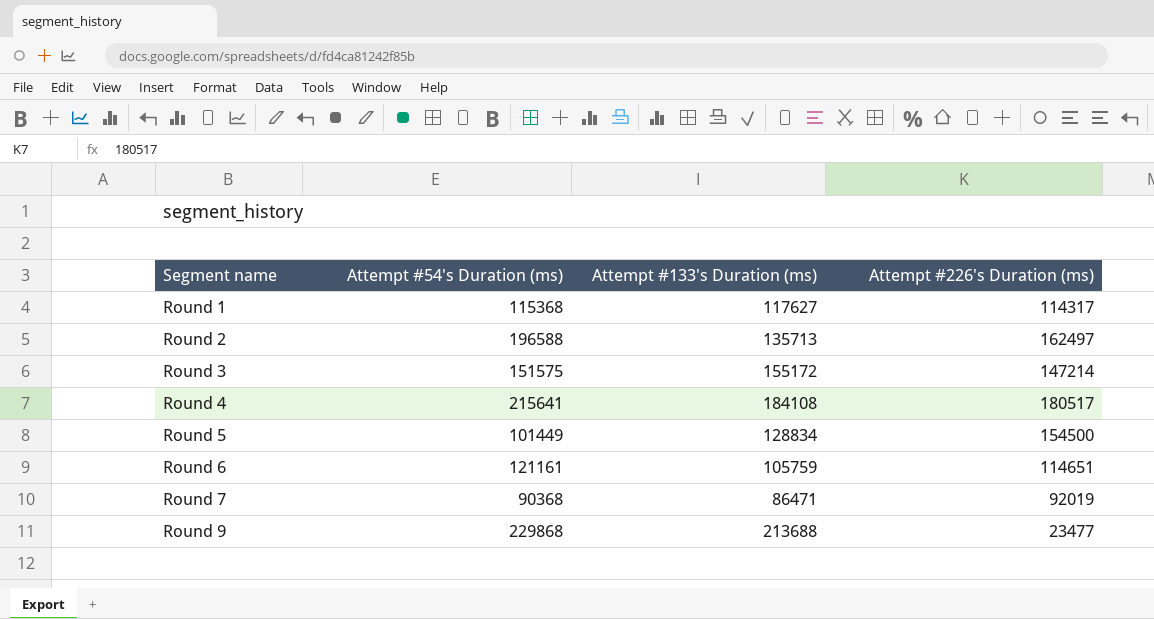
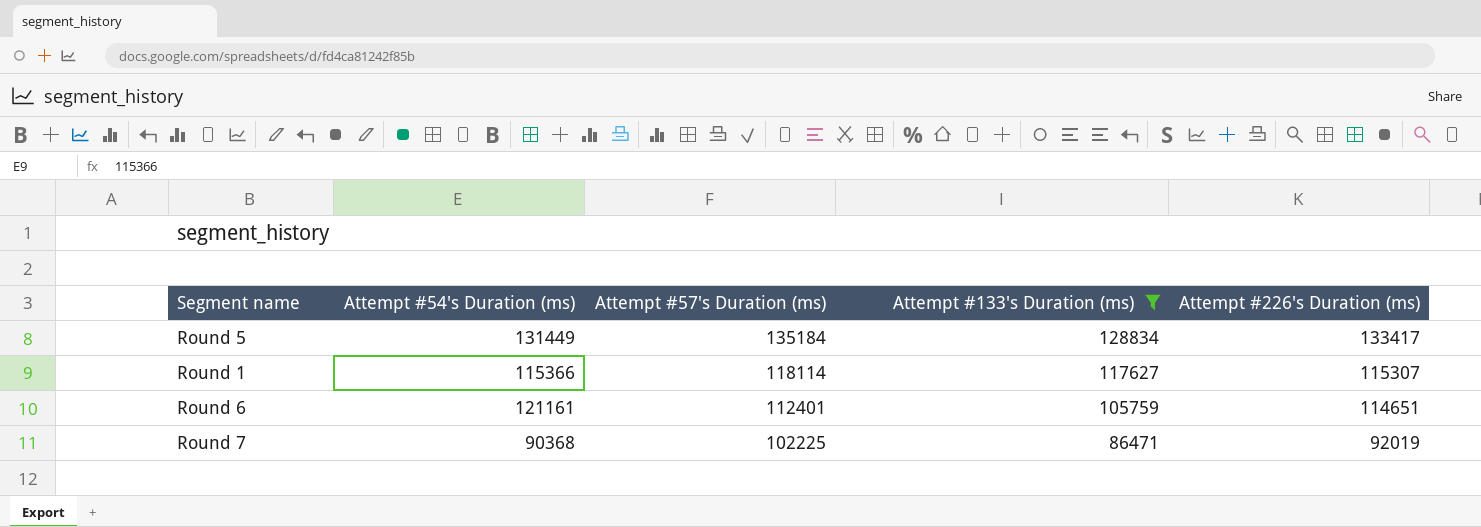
filter: none -> Attempt #133's Duration (ms) <= 128834
row order: Segment name ascending -> Attempt #57's Duration (ms) descending
column Attempt #57's Duration (ms) | position: none -> 3
Round 5 | Attempt #54's Duration (ms): 101449 -> 131449
Round 5 | Attempt #226's Duration (ms): 154500 -> 133417
Round 1 | Attempt #54's Duration (ms): 115368 -> 115366
Round 1 | Attempt #226's Duration (ms): 114317 -> 115307

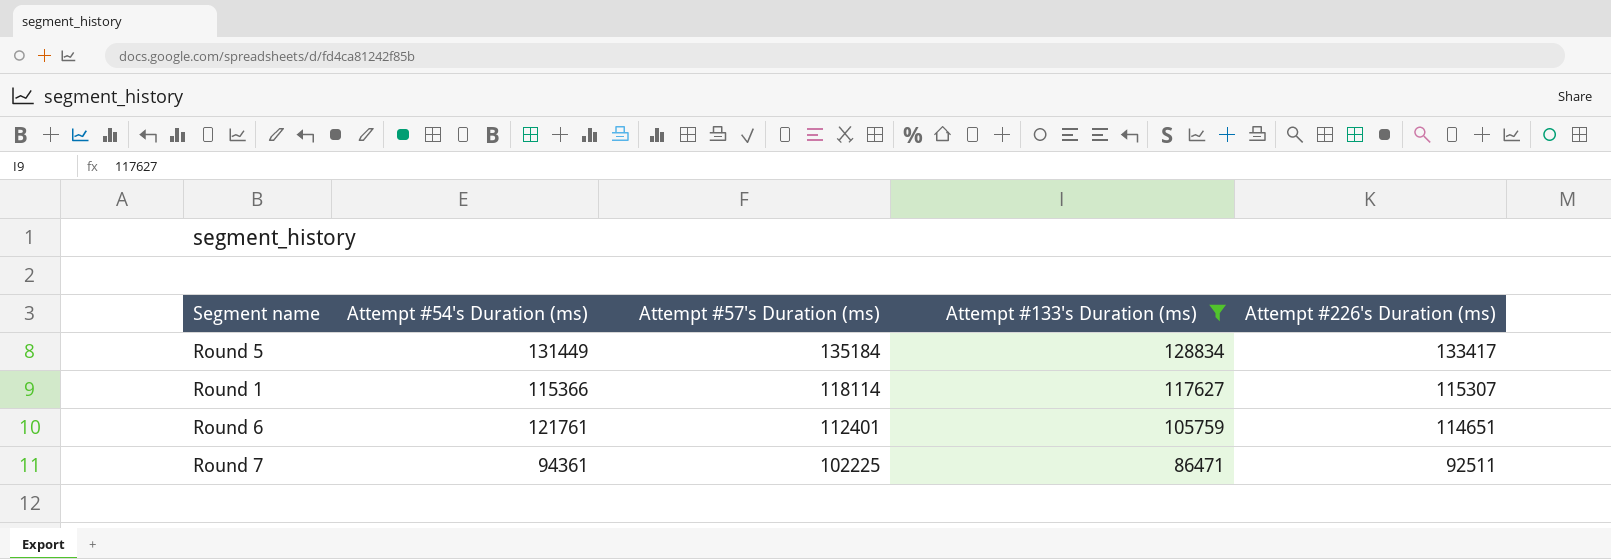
Round 6 | Attempt #54's Duration (ms): 121161 -> 121761
Round 7 | Attempt #54's Duration (ms): 90368 -> 94361
Round 7 | Attempt #226's Duration (ms): 92019 -> 92511

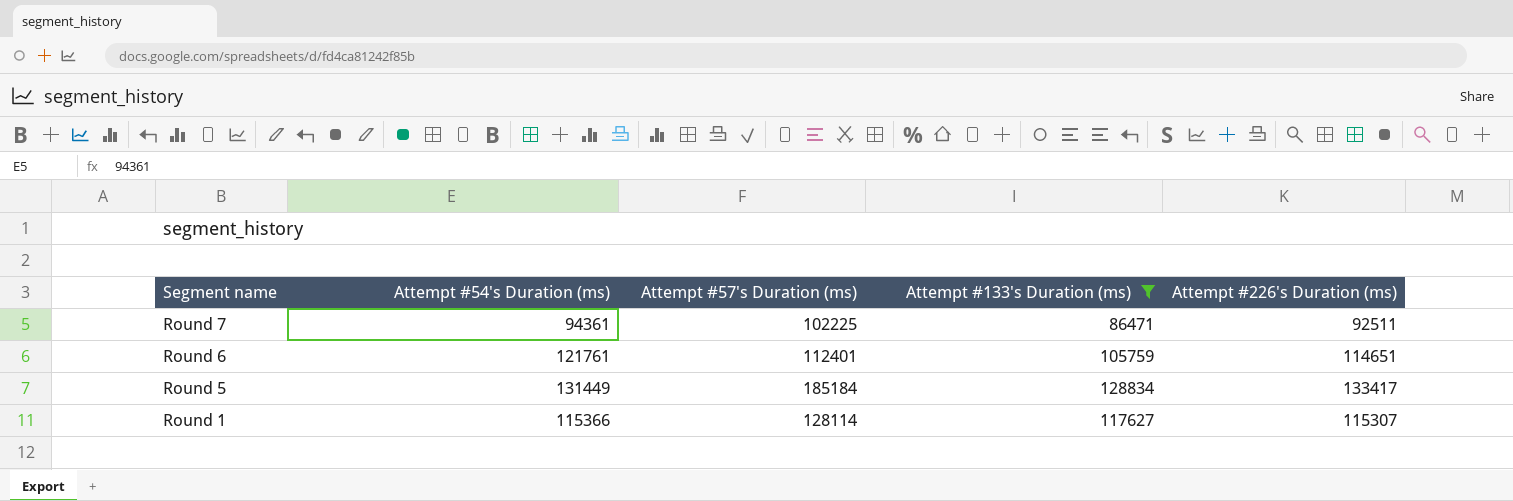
row order: Attempt #57's Duration (ms) descending -> Segment name descending
Round 5 | Attempt #57's Duration (ms): 135184 -> 185184
Round 1 | Attempt #57's Duration (ms): 118114 -> 128114

